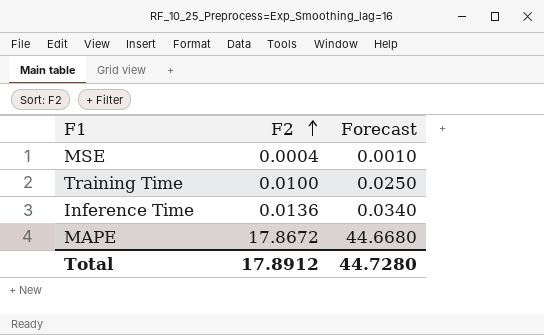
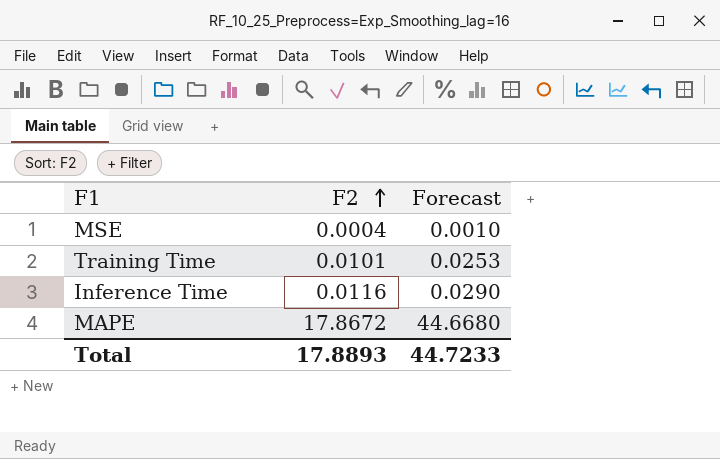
Training Time | F2: 0.0100 -> 0.0101
Training Time | Forecast: 0.0250 -> 0.0253
Inference Time | F2: 0.0136 -> 0.0116
Inference Time | Forecast: 0.0340 -> 0.0290
Total | F2: 17.8912 -> 17.8893
Total | Forecast: 44.7280 -> 44.7233

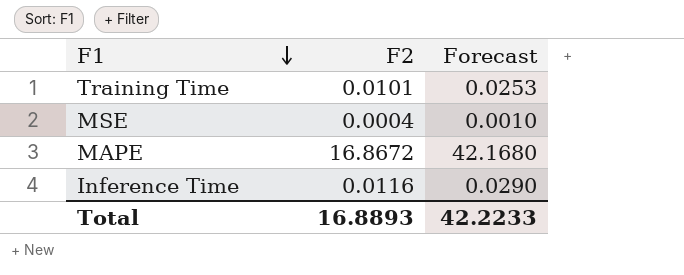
row order: F2 ascending -> F1 descending
MAPE | F2: 17.8672 -> 16.8672
MAPE | Forecast: 44.6680 -> 42.1680
Total | F2: 17.8893 -> 16.8893
Total | Forecast: 44.7233 -> 42.2233

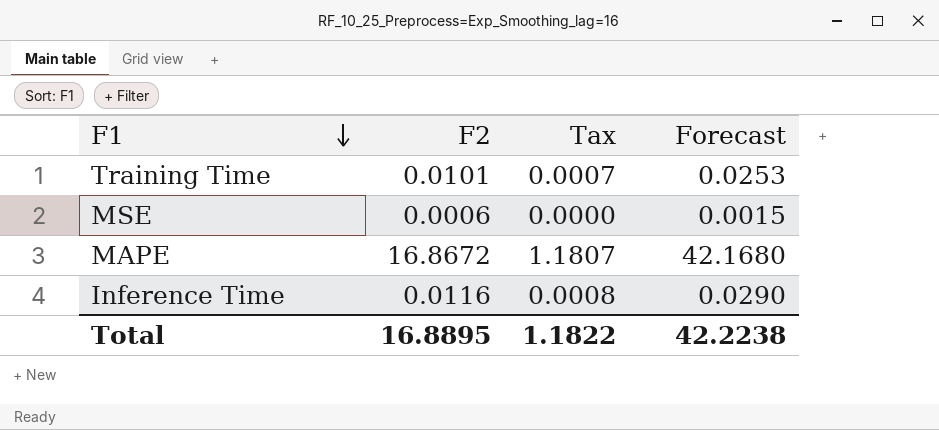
column Tax | formula: none -> [F2] * 0.07
MSE | F2: 0.0004 -> 0.0006
MSE | Forecast: 0.0010 -> 0.0015
Total | F2: 16.8893 -> 16.8895
Total | Forecast: 42.2233 -> 42.2238

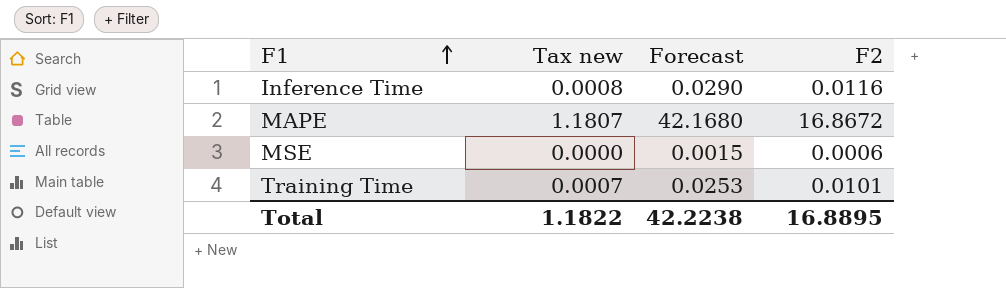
row order: F1 descending -> F1 ascending
column name: Tax -> Tax new
column F2 | position: 2 -> 4

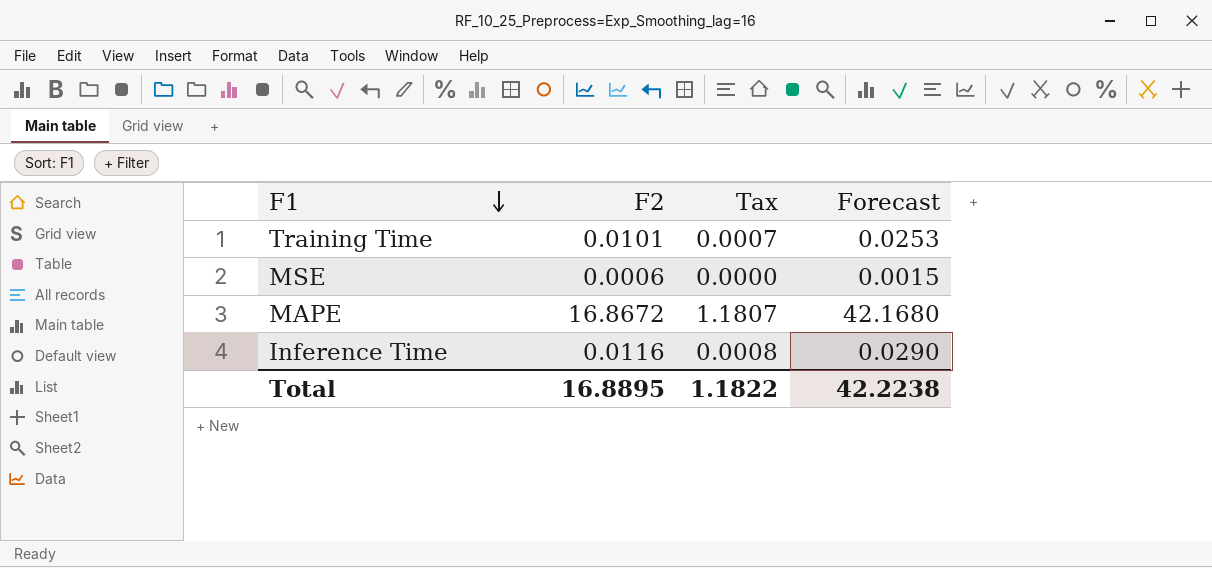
row order: F1 ascending -> F1 descending
column F2 | position: 4 -> 2
column name: Tax new -> Tax

